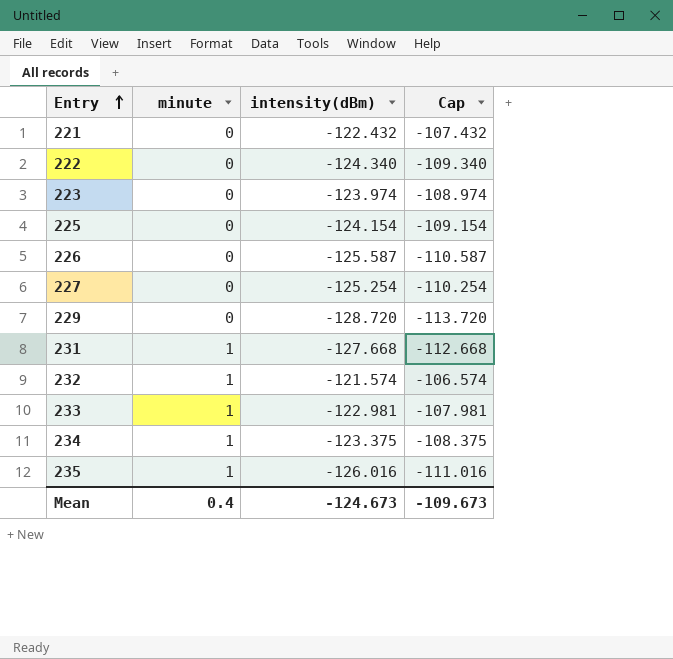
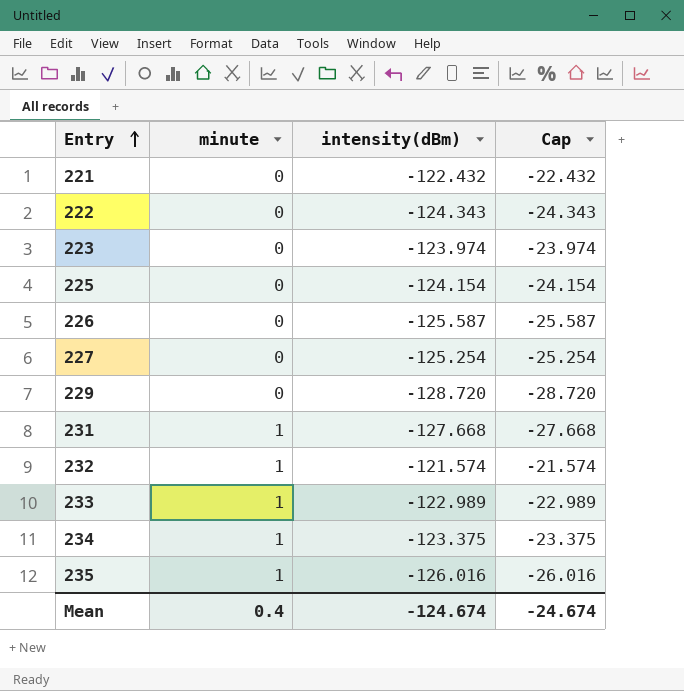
column Cap | formula: [intensity(dBm)] + 15 -> [intensity(dBm)] + 100
222 | intensity(dBm): -124.340 -> -124.343
233 | intensity(dBm): -122.981 -> -122.989
Mean | intensity(dBm): -124.673 -> -124.674
Mean | Cap: -109.673 -> -24.674

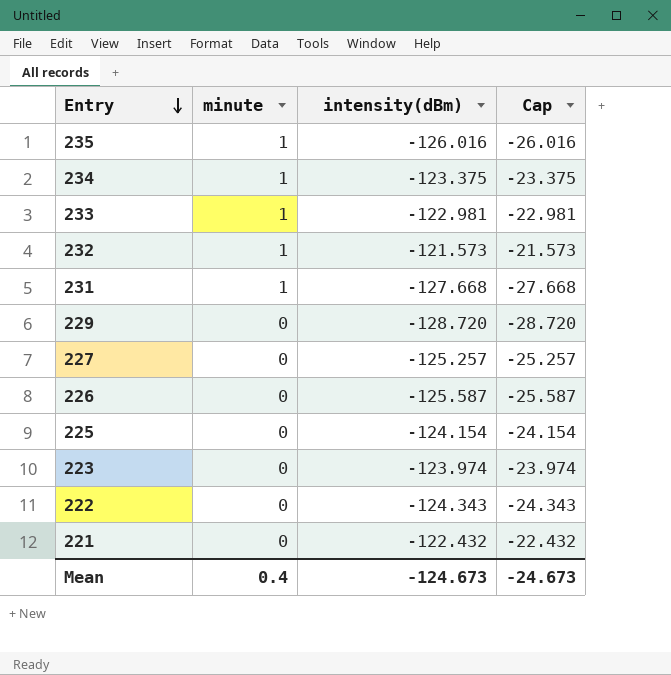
row order: Entry ascending -> Entry descending
233 | intensity(dBm): -122.989 -> -122.981
233 | Cap: -22.989 -> -22.981
232 | intensity(dBm): -121.574 -> -121.573
232 | Cap: -21.574 -> -21.573
227 | intensity(dBm): -125.254 -> -125.257
227 | Cap: -25.254 -> -25.257
Mean | intensity(dBm): -124.674 -> -124.673
Mean | Cap: -24.674 -> -24.673

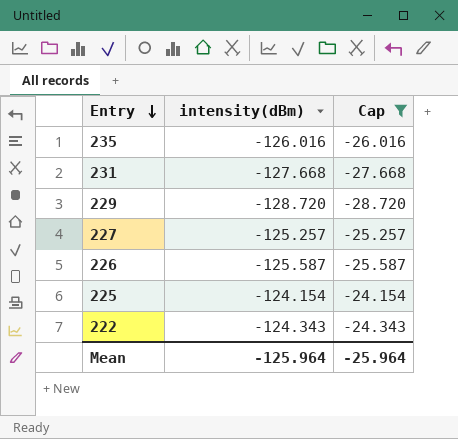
filter: none -> Cap <= -24.154
column minute | position: 2 -> none
Mean | intensity(dBm): -124.673 -> -125.964
Mean | Cap: -24.673 -> -25.964

